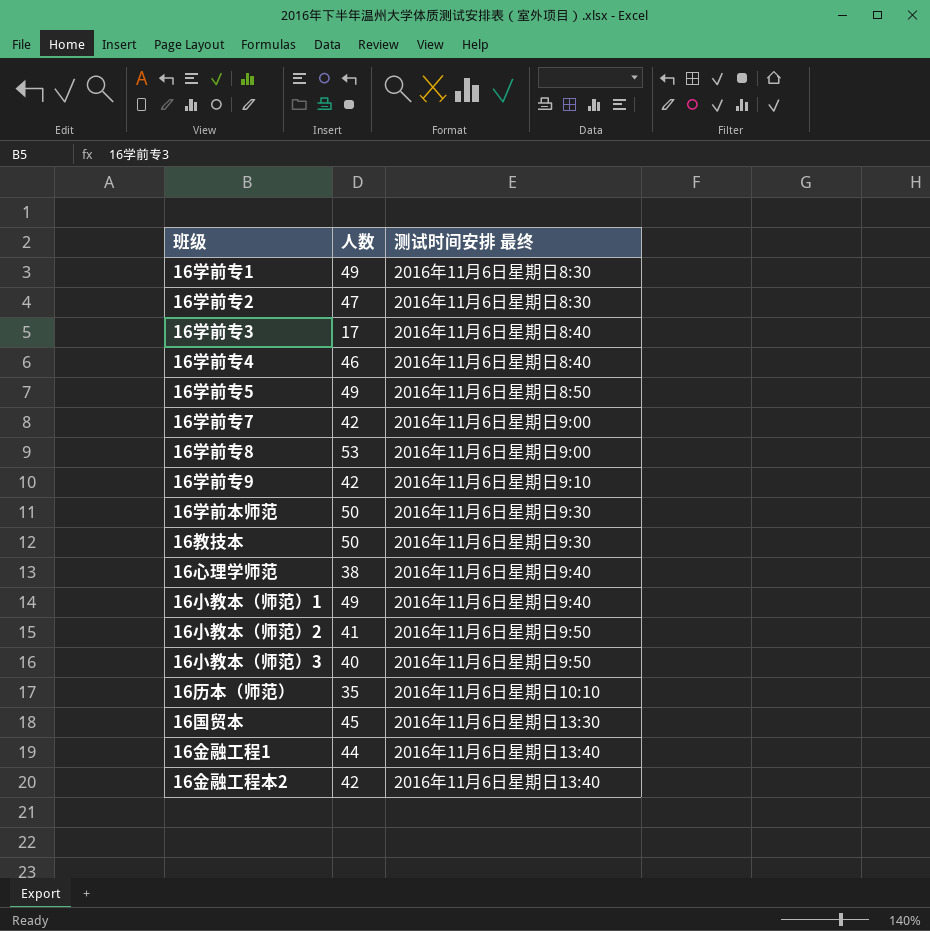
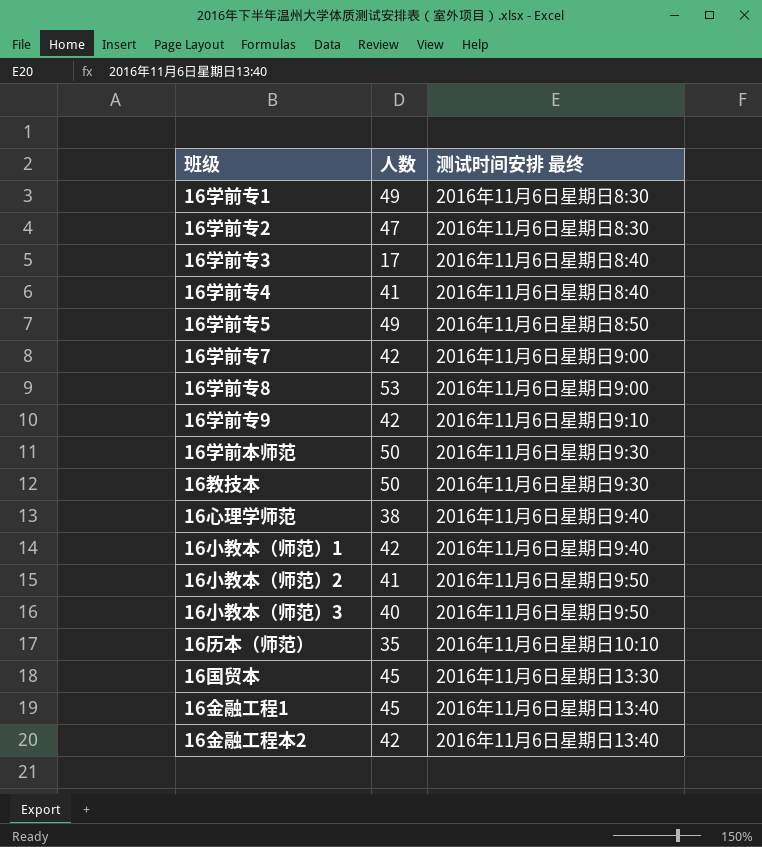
16学前专4 | 人数: 46 -> 41
16小教本（师范）1 | 人数: 49 -> 42
16金融工程1 | 人数: 44 -> 45

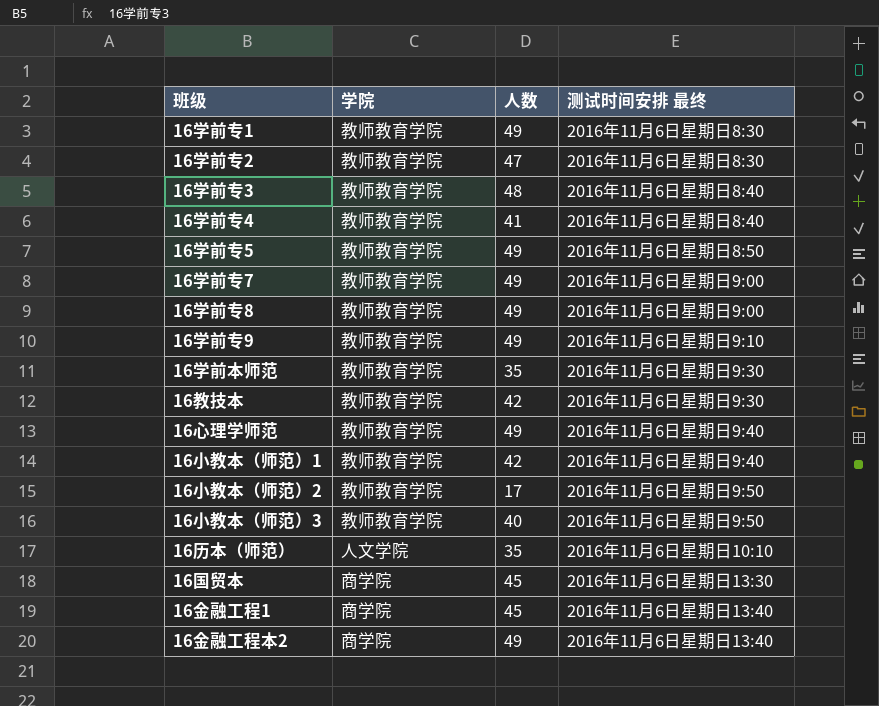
column 学院 | position: none -> 2
16学前专3 | 人数: 17 -> 48
16学前专7 | 人数: 42 -> 49
16学前专8 | 人数: 53 -> 49
16学前专9 | 人数: 42 -> 49
16学前本师范 | 人数: 50 -> 35
16教技本 | 人数: 50 -> 42
16心理学师范 | 人数: 38 -> 49
16小教本（师范）2 | 人数: 41 -> 17
16金融工程本2 | 人数: 42 -> 49

